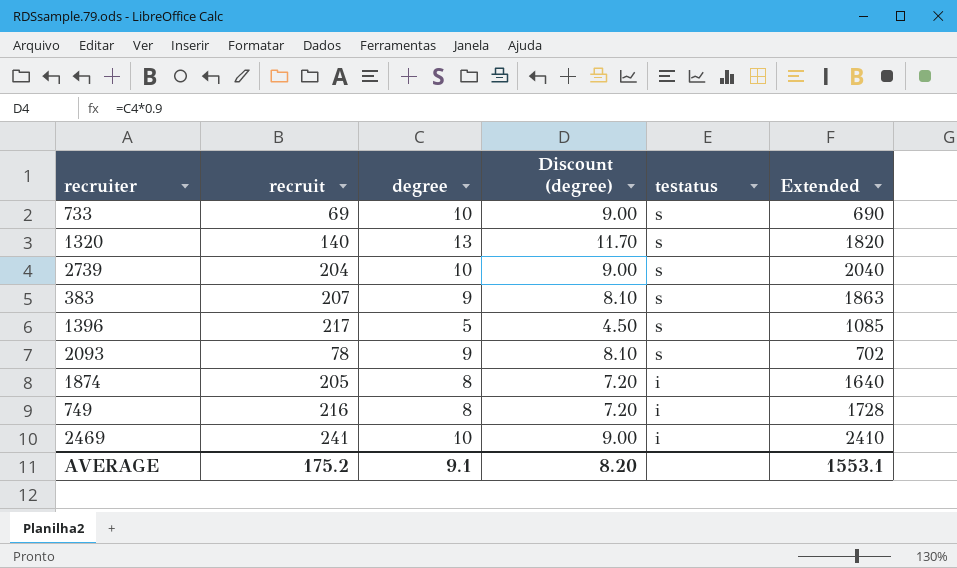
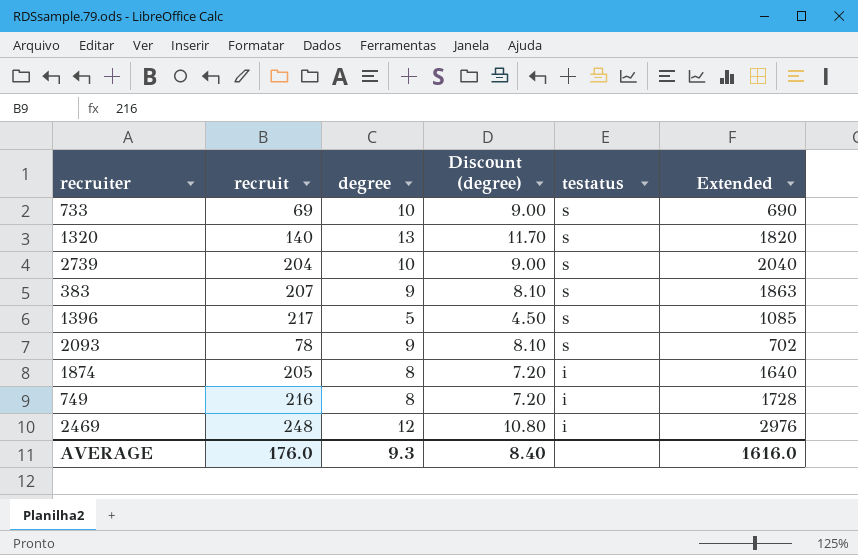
2469 | recruit: 241 -> 248
2469 | degree: 10 -> 12
2469 | Discount (degree): 9.00 -> 10.80
2469 | Extended: 2410 -> 2976
AVERAGE | recruit: 175.2 -> 176.0
AVERAGE | degree: 9.1 -> 9.3
AVERAGE | Discount (degree): 8.20 -> 8.40
AVERAGE | Extended: 1553.1 -> 1616.0

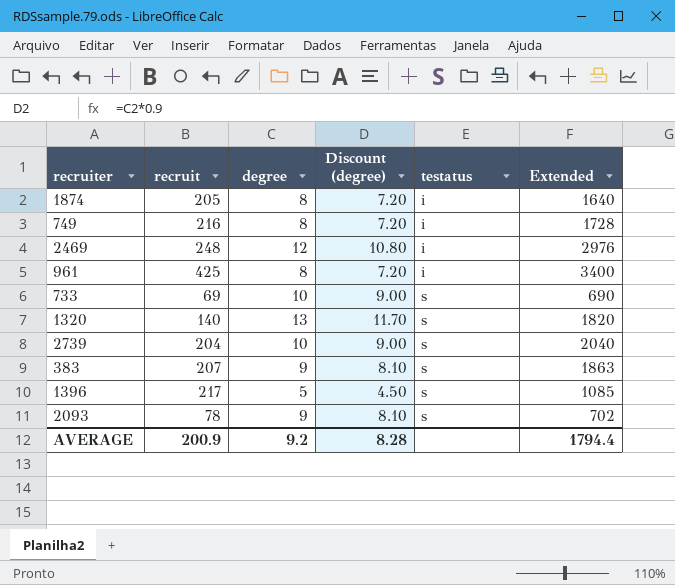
row order: testatus descending -> testatus ascending
row 961: none -> 425 | 8 | 7.20 | i | 3400
AVERAGE | recruit: 176.0 -> 200.9
AVERAGE | degree: 9.3 -> 9.2
AVERAGE | Discount (degree): 8.40 -> 8.28
AVERAGE | Extended: 1616.0 -> 1794.4

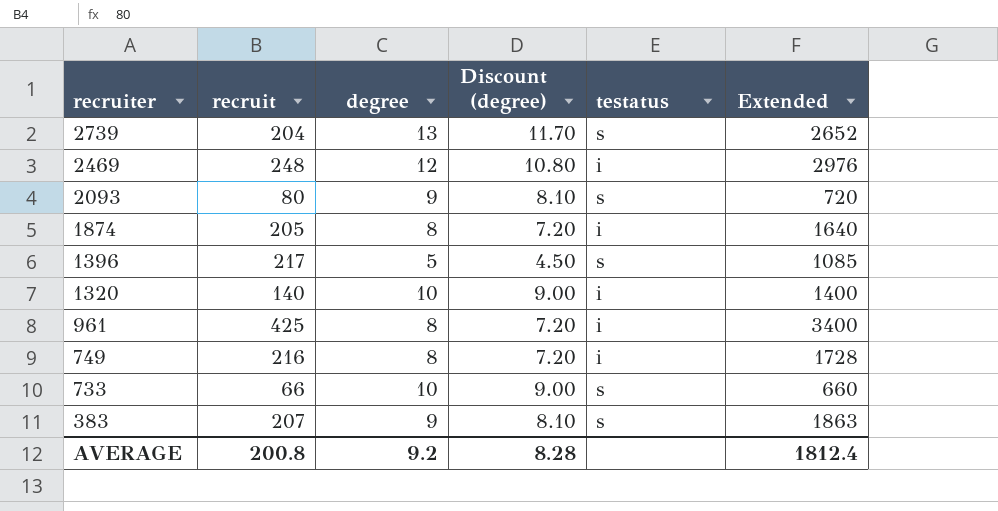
row order: testatus ascending -> recruiter descending
2739 | degree: 10 -> 13
2739 | Discount (degree): 9.00 -> 11.70
2739 | Extended: 2040 -> 2652
2093 | recruit: 78 -> 80
2093 | Extended: 702 -> 720
1320 | degree: 13 -> 10
1320 | Discount (degree): 11.70 -> 9.00
1320 | testatus: s -> i
1320 | Extended: 1820 -> 1400
733 | recruit: 69 -> 66
733 | Extended: 690 -> 660
AVERAGE | recruit: 200.9 -> 200.8
AVERAGE | Extended: 1794.4 -> 1812.4

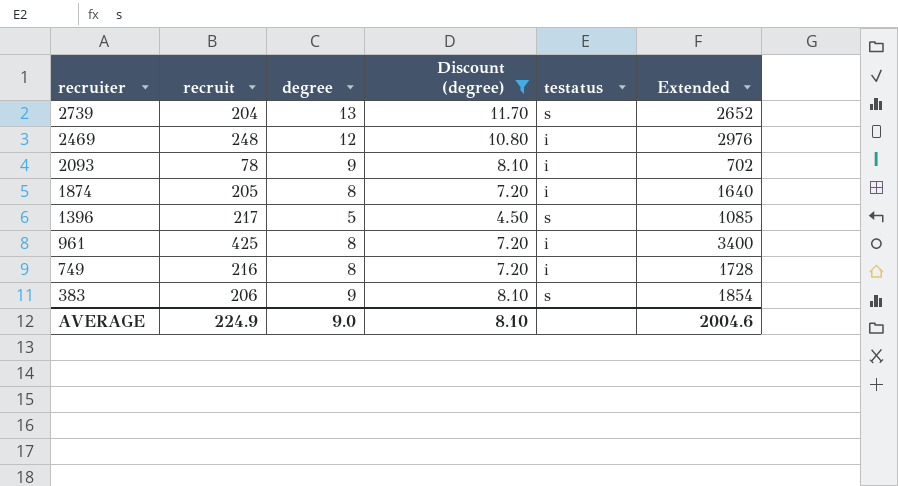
filter: none -> Discount (degree) != 9.00
2093 | recruit: 80 -> 78
2093 | testatus: s -> i
2093 | Extended: 720 -> 702
383 | recruit: 207 -> 206
383 | Extended: 1863 -> 1854
AVERAGE | recruit: 200.8 -> 224.9
AVERAGE | degree: 9.2 -> 9.0
AVERAGE | Discount (degree): 8.28 -> 8.10
AVERAGE | Extended: 1812.4 -> 2004.6

